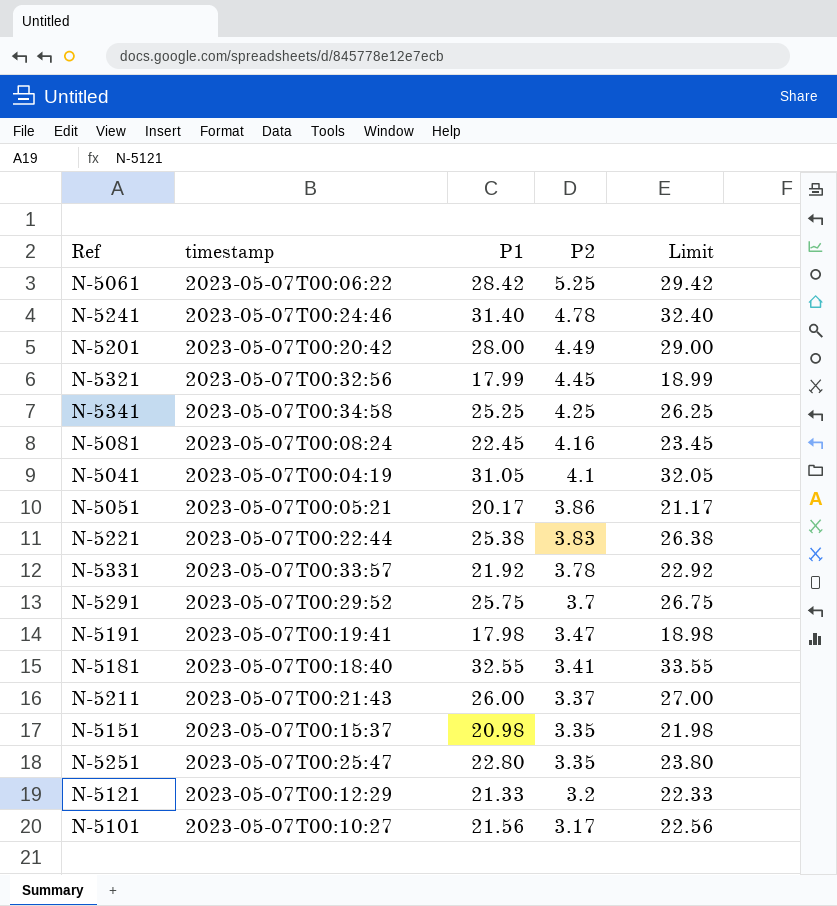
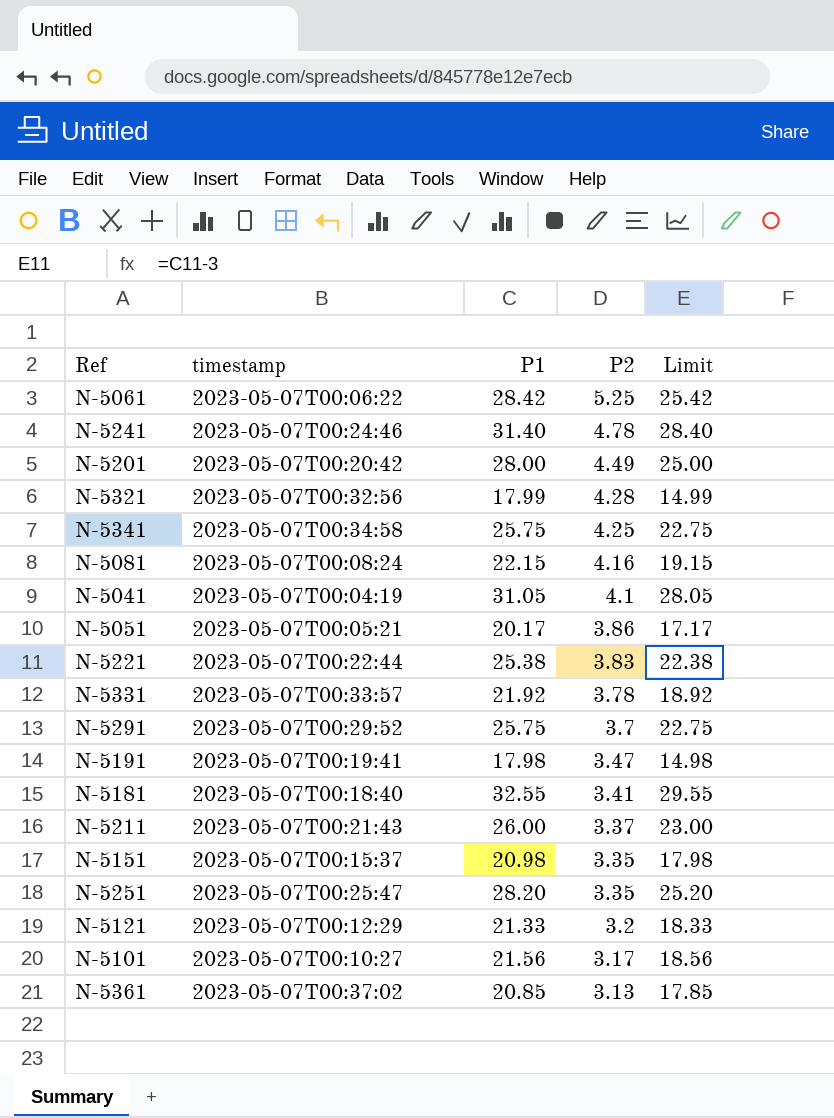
column Limit | formula: [P1] + 1 -> [P1] - 3
N-5321 | P2: 4.45 -> 4.28
N-5341 | P1: 25.25 -> 25.75
N-5081 | P1: 22.45 -> 22.15
N-5251 | P1: 22.80 -> 28.20
row N-5361: none -> 2023-05-07T00:37:02 | 20.85 | 3.13 | 17.85

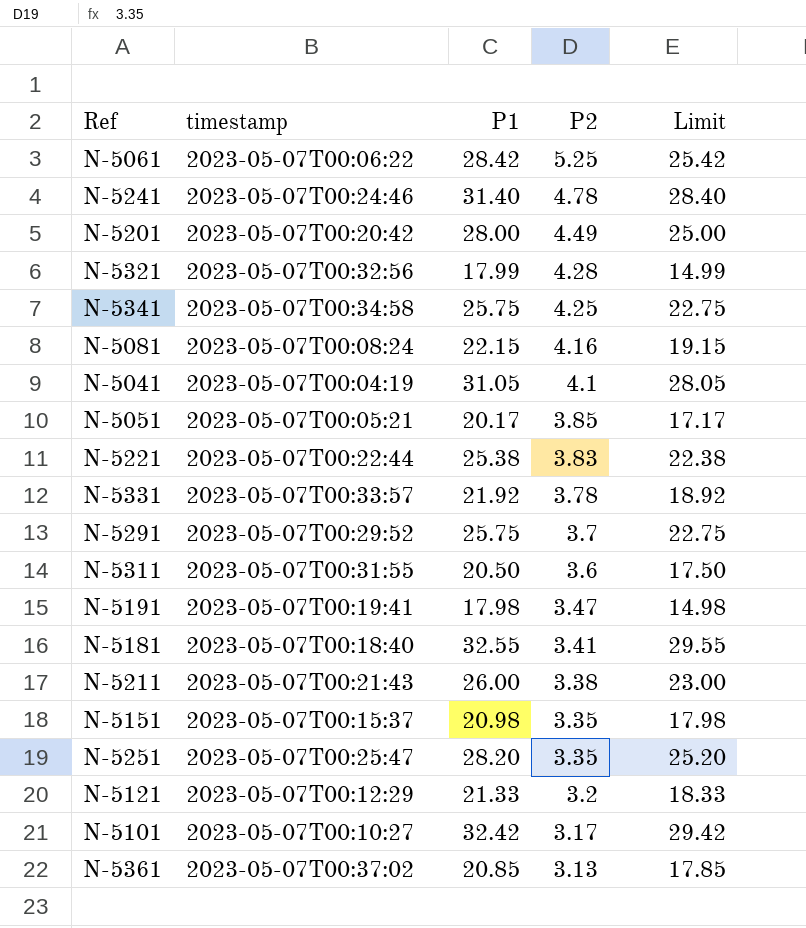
N-5051 | P2: 3.86 -> 3.85
row N-5311: none -> 2023-05-07T00:31:55 | 20.50 | 3.6 | 17.50
N-5211 | P2: 3.37 -> 3.38
N-5101 | P1: 21.56 -> 32.42
N-5101 | Limit: 18.56 -> 29.42

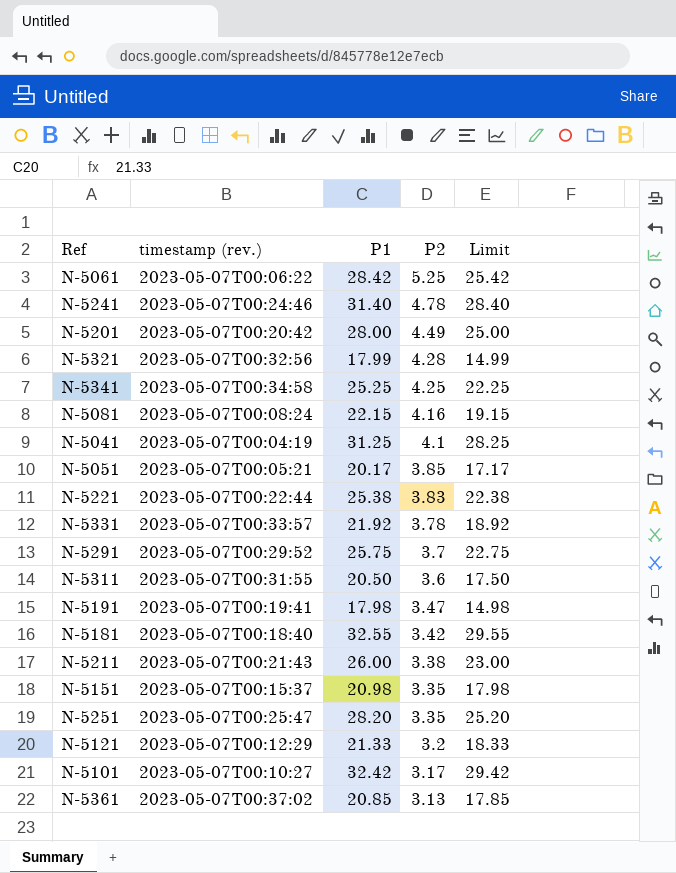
column name: timestamp -> timestamp (rev.)
N-5341 | P1: 25.75 -> 25.25
N-5341 | Limit: 22.75 -> 22.25
N-5041 | P1: 31.05 -> 31.25
N-5041 | Limit: 28.05 -> 28.25
N-5181 | P2: 3.41 -> 3.42

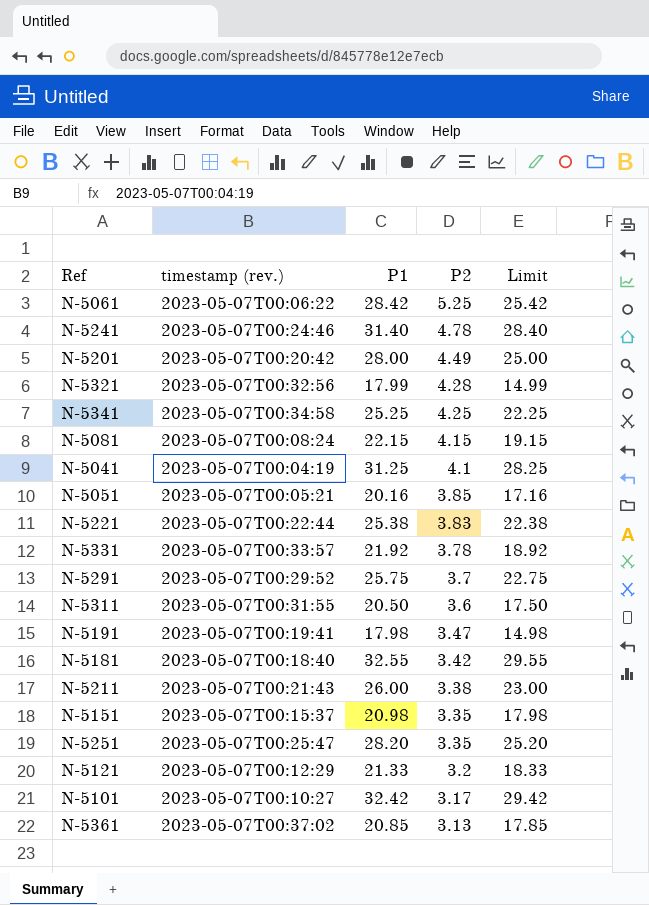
N-5081 | P2: 4.16 -> 4.15
N-5051 | P1: 20.17 -> 20.16
N-5051 | Limit: 17.17 -> 17.16

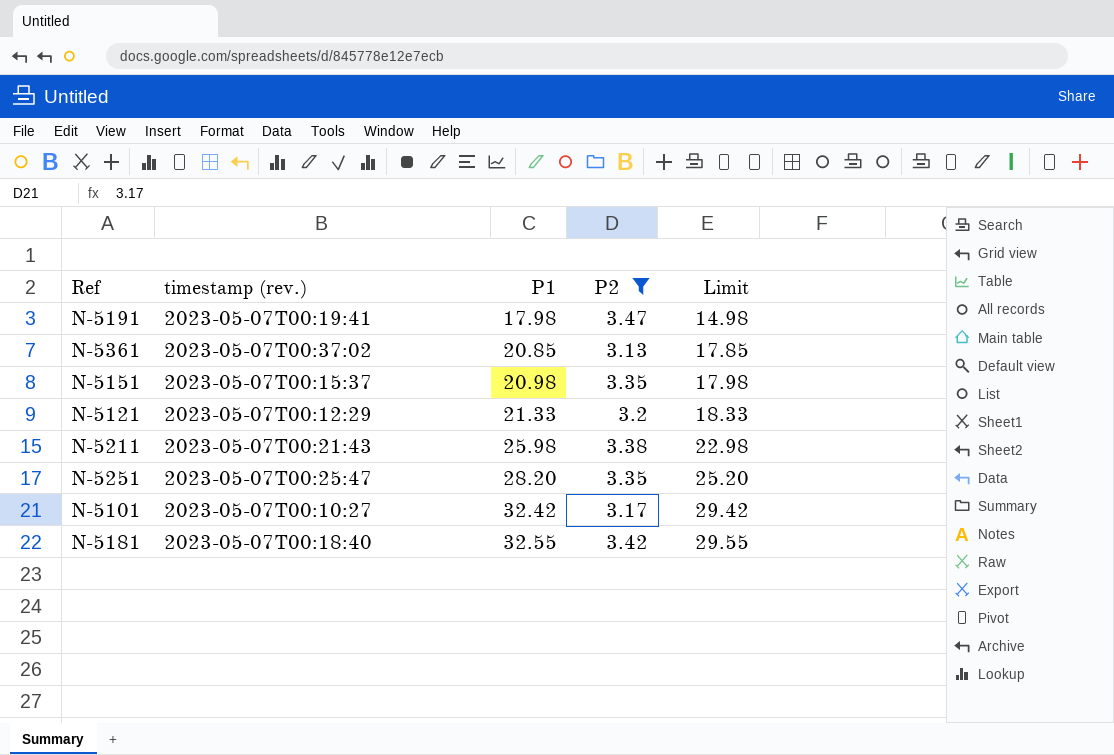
filter: none -> P2 <= 3.47
row order: P2 descending -> P1 ascending
N-5211 | P1: 26.00 -> 25.98
N-5211 | Limit: 23.00 -> 22.98

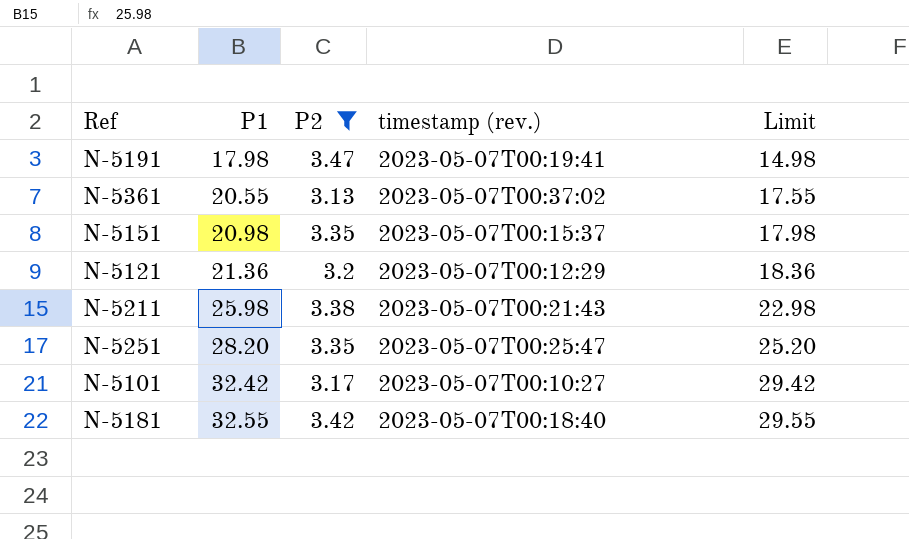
column timestamp (rev.) | position: 2 -> 4
N-5361 | P1: 20.85 -> 20.55
N-5361 | Limit: 17.85 -> 17.55
N-5121 | P1: 21.33 -> 21.36
N-5121 | Limit: 18.33 -> 18.36

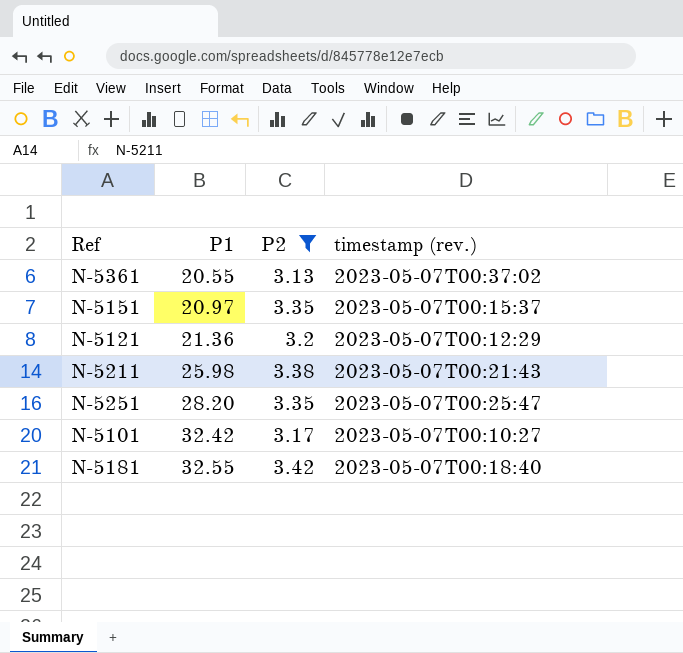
column Limit | formula: [P1] - 3 -> none
row N-5191: 17.98 | 3.47 | 2023-05-07T00:19:41 | 14.98 -> none
N-5151 | P1: 20.98 -> 20.97

